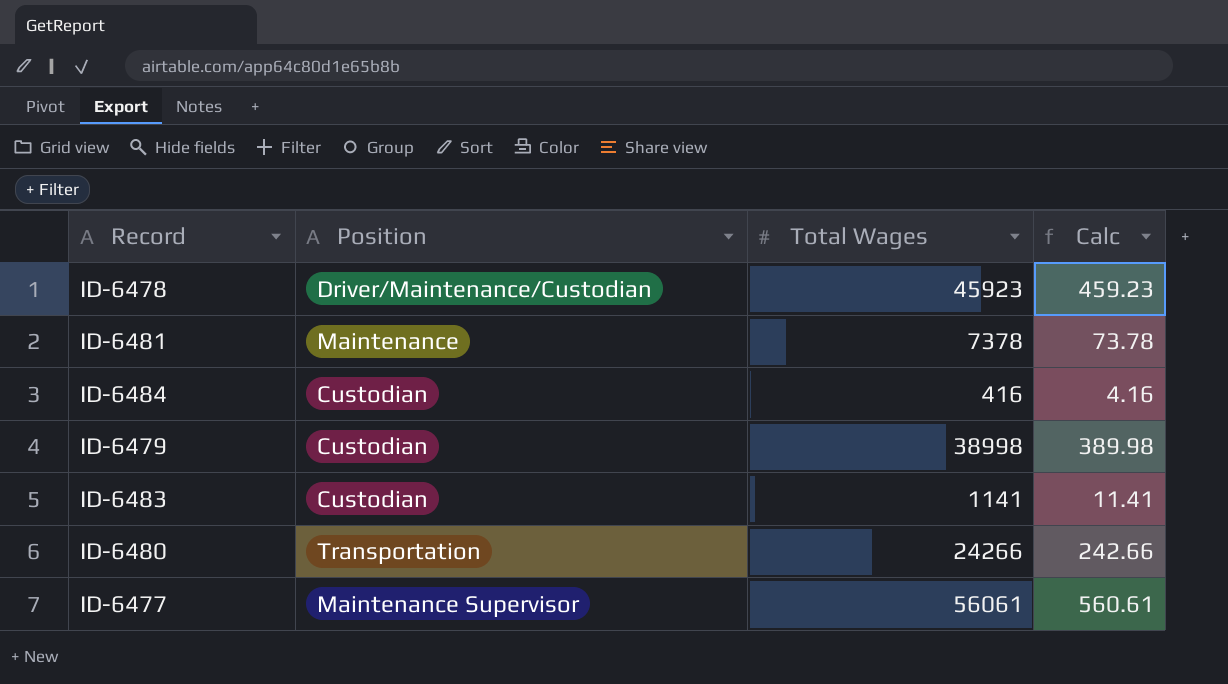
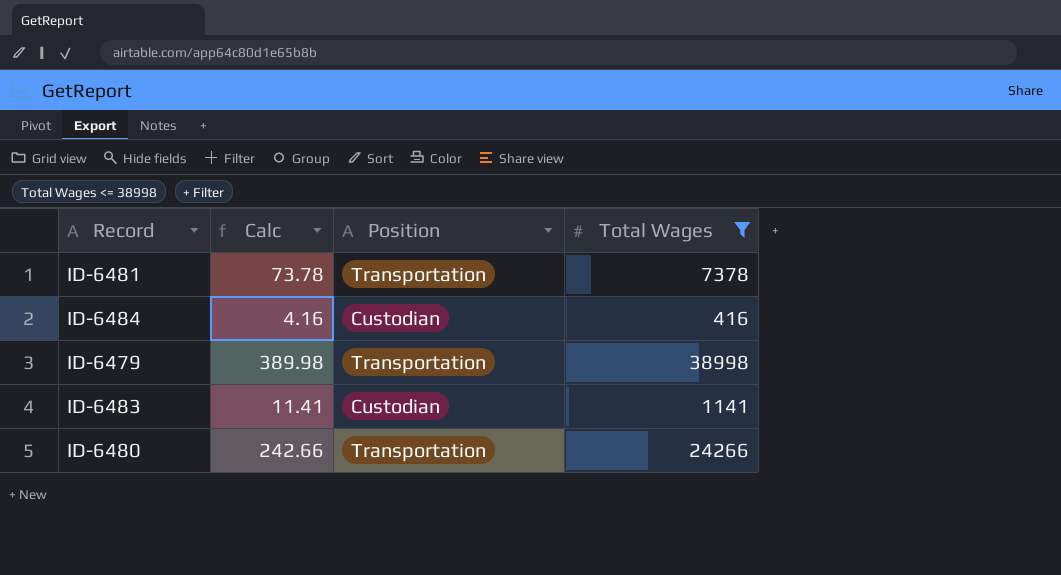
filter: none -> Total Wages <= 38998
column Calc | position: 4 -> 2
ID-6481 | Position: Maintenance -> Transportation
ID-6479 | Position: Custodian -> Transportation

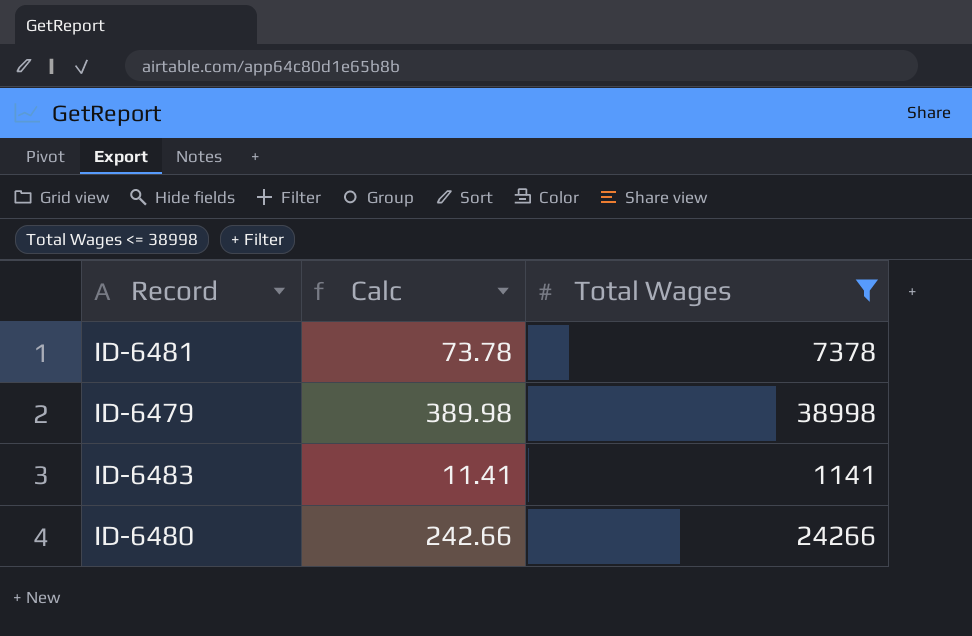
column Position | position: 3 -> none
row ID-6484: 4.16 | Custodian | 416 -> none

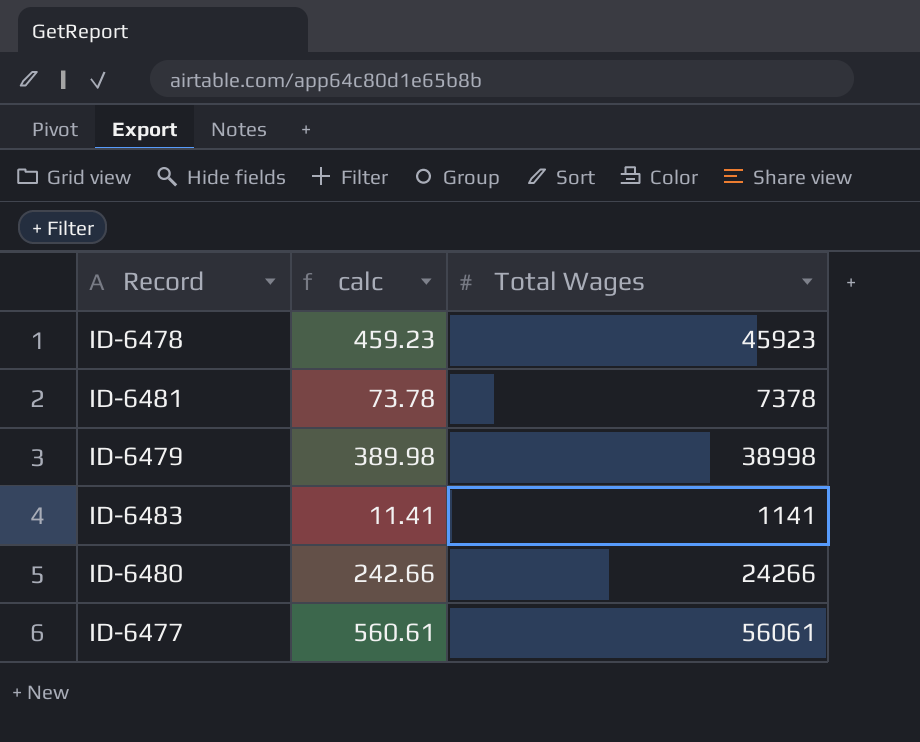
filter: Total Wages <= 38998 -> none
column name: Calc -> calc

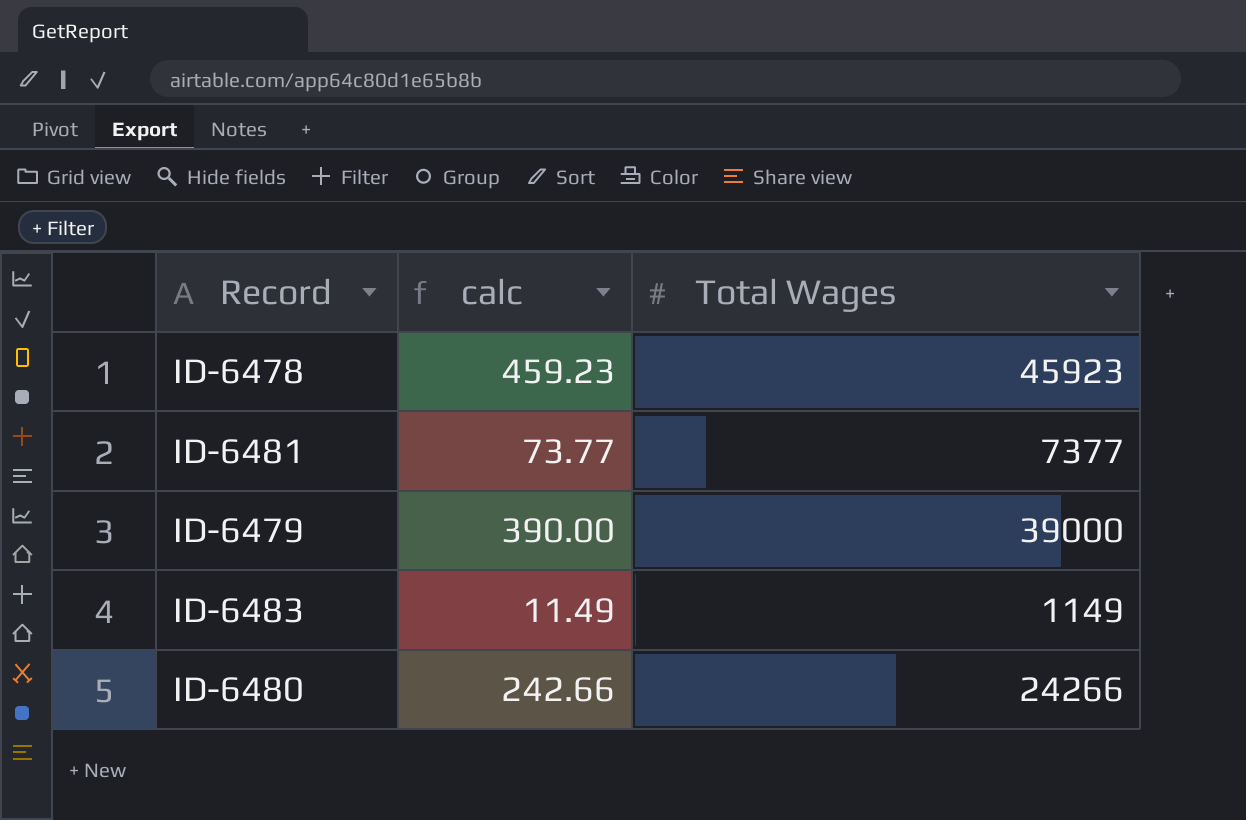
row ID-6477: 560.61 | 56061 -> none
ID-6481 | calc: 73.78 -> 73.77
ID-6481 | Total Wages: 7378 -> 7377
ID-6479 | calc: 389.98 -> 390.00
ID-6479 | Total Wages: 38998 -> 39000
ID-6483 | calc: 11.41 -> 11.49
ID-6483 | Total Wages: 1141 -> 1149

